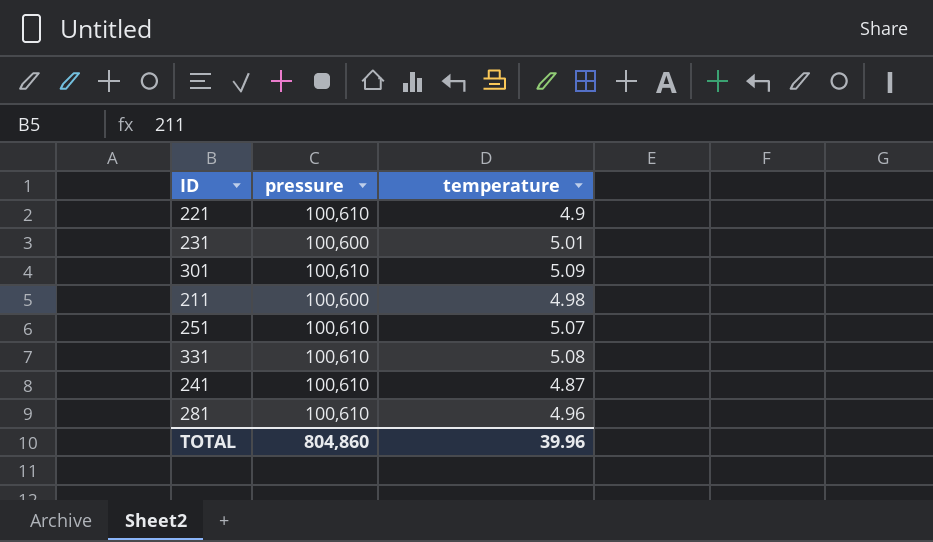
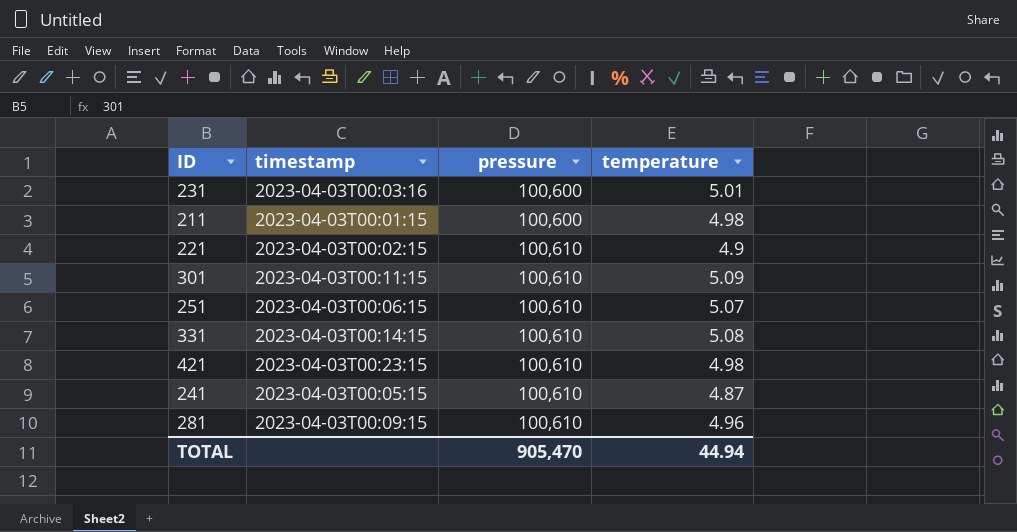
row order: none -> pressure ascending
column timestamp | position: none -> 2
row 421: none -> 2023-04-03T00:23:15 | 100,610 | 4.98
TOTAL | pressure: 804,860 -> 905,470
TOTAL | temperature: 39.96 -> 44.94

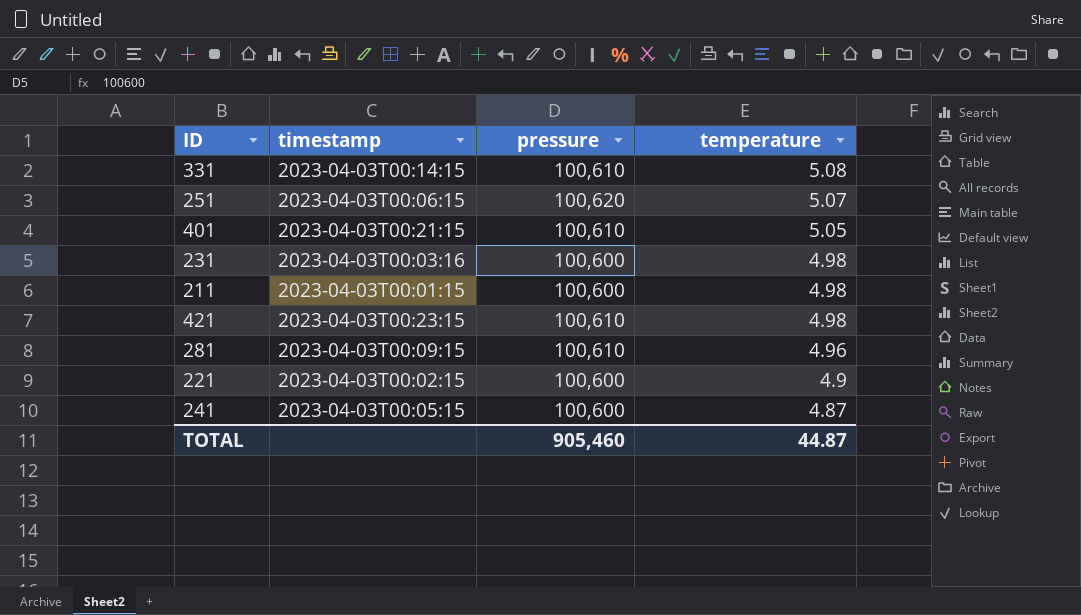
row order: pressure ascending -> temperature descending
row 301: 2023-04-03T00:11:15 | 100,610 | 5.09 -> none
251 | pressure: 100,610 -> 100,620
row 401: none -> 2023-04-03T00:21:15 | 100,610 | 5.05
231 | temperature: 5.01 -> 4.98
221 | pressure: 100,610 -> 100,600
241 | pressure: 100,610 -> 100,600
TOTAL | pressure: 905,470 -> 905,460
TOTAL | temperature: 44.94 -> 44.87

